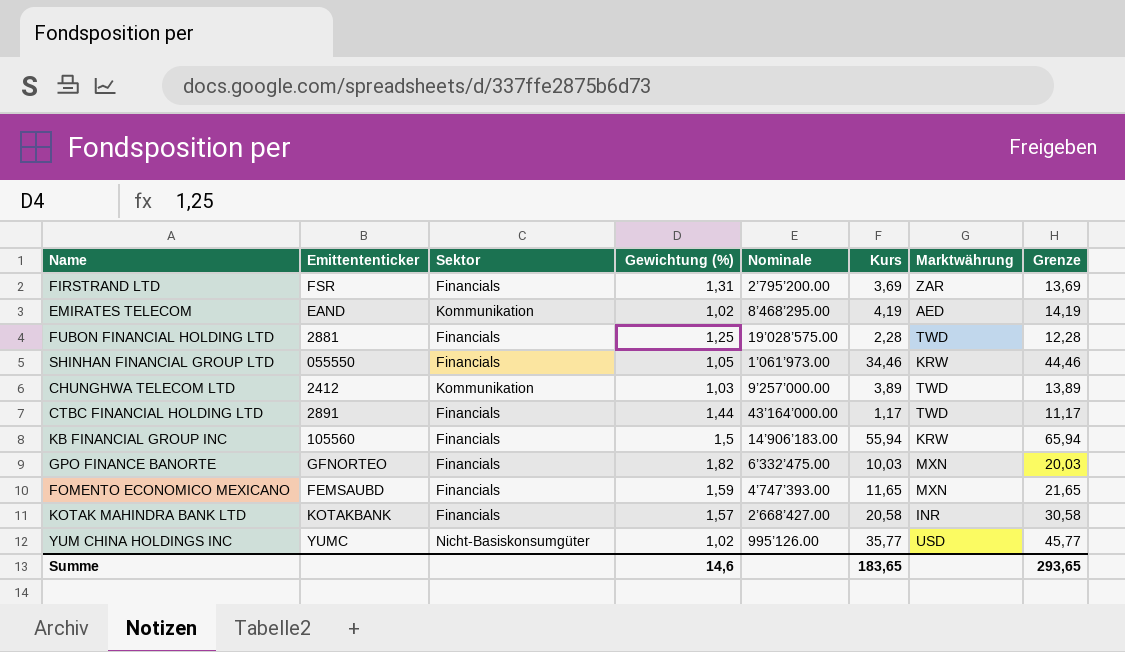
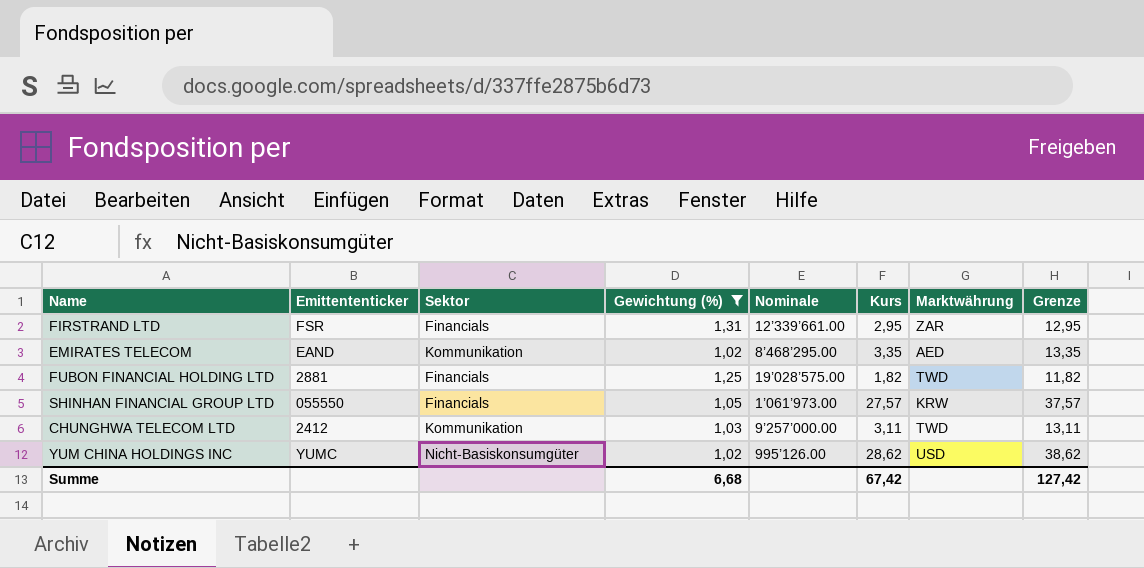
filter: none -> Gewichtung (%) <= 1,31
FIRSTRAND LTD | Nominale: 2’795’200.00 -> 12’339’661.00
FIRSTRAND LTD | Kurs: 3,69 -> 2,95
FIRSTRAND LTD | Grenze: 13,69 -> 12,95
EMIRATES TELECOM | Kurs: 4,19 -> 3,35
EMIRATES TELECOM | Grenze: 14,19 -> 13,35
FUBON FINANCIAL HOLDING LTD | Kurs: 2,28 -> 1,82
FUBON FINANCIAL HOLDING LTD | Grenze: 12,28 -> 11,82
SHINHAN FINANCIAL GROUP LTD | Kurs: 34,46 -> 27,57
SHINHAN FINANCIAL GROUP LTD | Grenze: 44,46 -> 37,57
CHUNGHWA TELECOM LTD | Kurs: 3,89 -> 3,11
CHUNGHWA TELECOM LTD | Grenze: 13,89 -> 13,11
YUM CHINA HOLDINGS INC | Kurs: 35,77 -> 28,62
YUM CHINA HOLDINGS INC | Grenze: 45,77 -> 38,62
Summe | Gewichtung (%): 14,6 -> 6,68
Summe | Kurs: 183,65 -> 67,42
Summe | Grenze: 293,65 -> 127,42

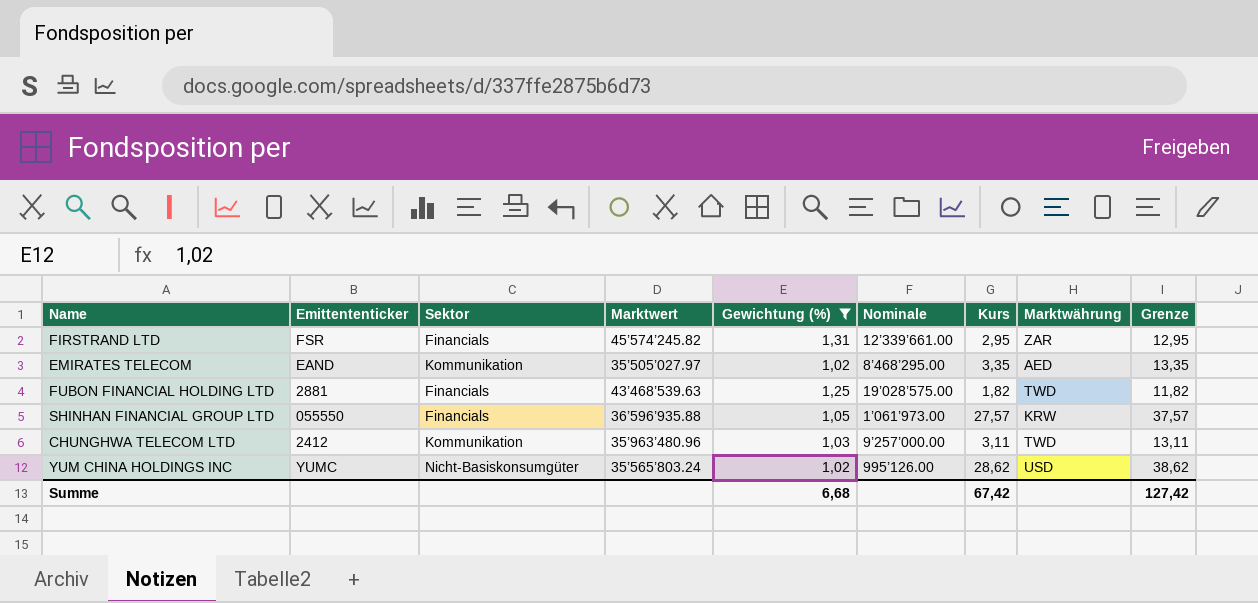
column Marktwert | position: none -> 4

